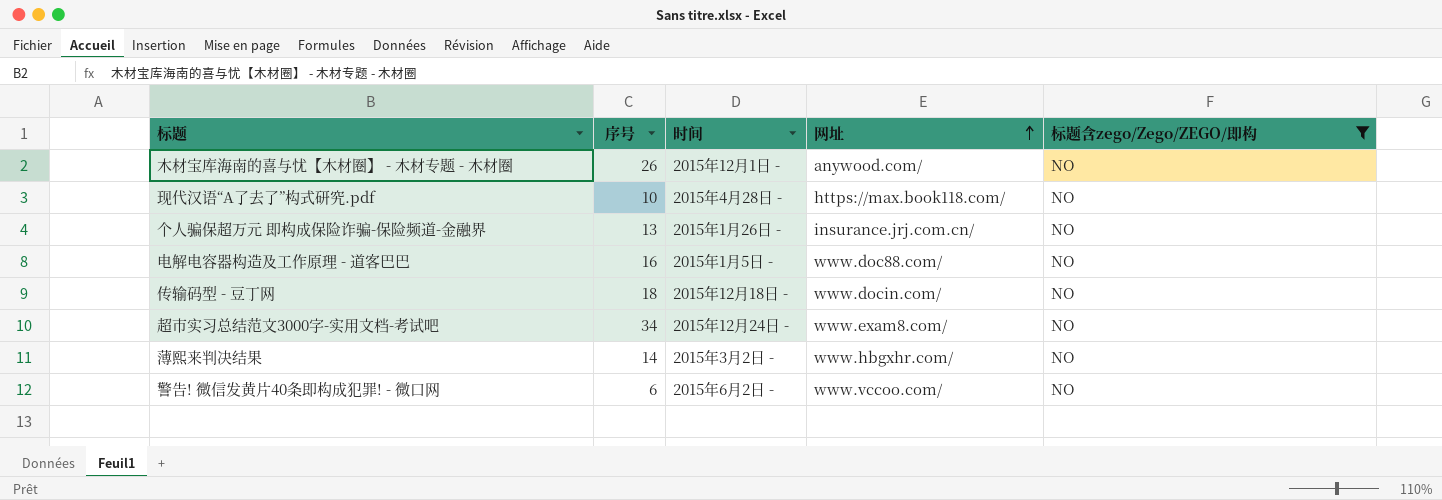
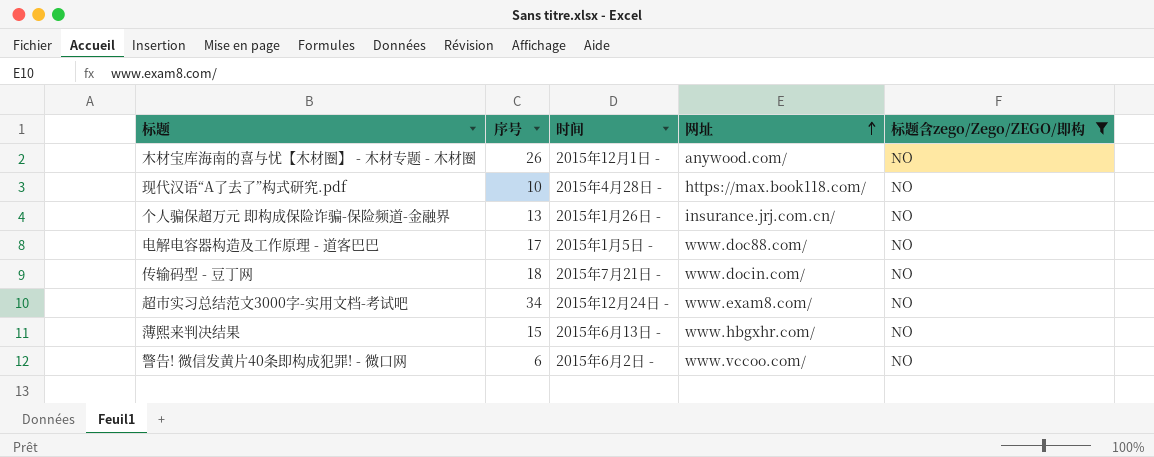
电解电容器构造及工作原理 - 道客巴巴 | 序号: 16 -> 17
传输码型 - 豆丁网 | 时间: 2015年12月18日 - -> 2015年7月21日 -
薄熙来判决结果 | 序号: 14 -> 15
薄熙来判决结果 | 时间: 2015年3月2日 - -> 2015年6月13日 -

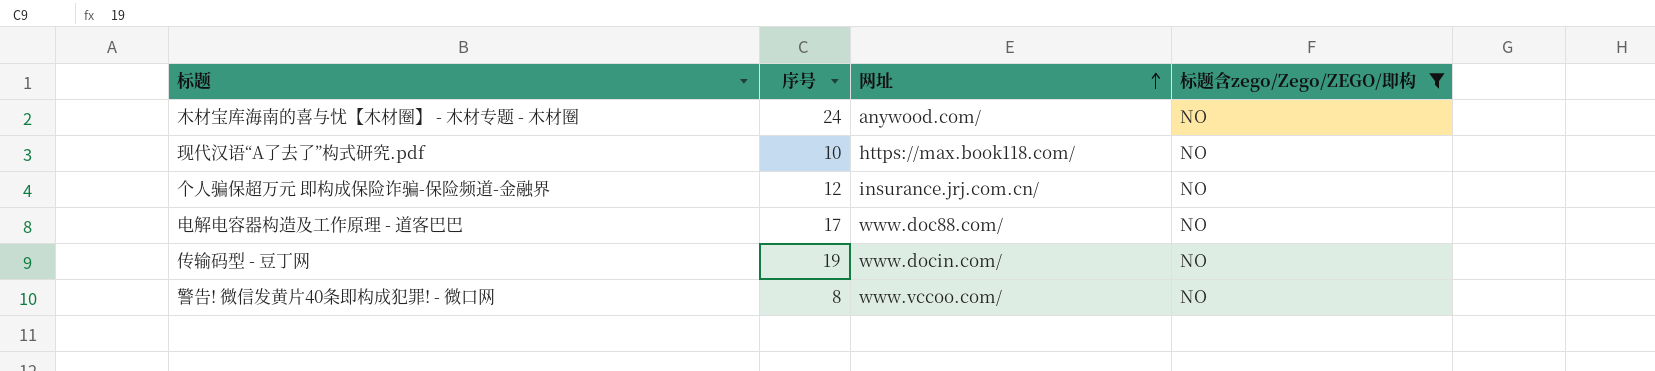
column 时间 | position: 3 -> none
row 超市实习总结范文3000字-实用文档-考试吧: 34 | 2015年12月24日 - | www.exam8.com/ | NO -> none
row 薄熙来判决结果: 15 | 2015年6月13日 - | www.hbgxhr.com/ | NO -> none
木材宝库海南的喜与忧【木材圈】 - 木材专题 - 木材圈 | 序号: 26 -> 24
个人骗保超万元 即构成保险诈骗-保险频道-金融界 | 序号: 13 -> 12
传输码型 - 豆丁网 | 序号: 18 -> 19
警告! 微信发黄片40条即构成犯罪! - 微口网 | 序号: 6 -> 8

